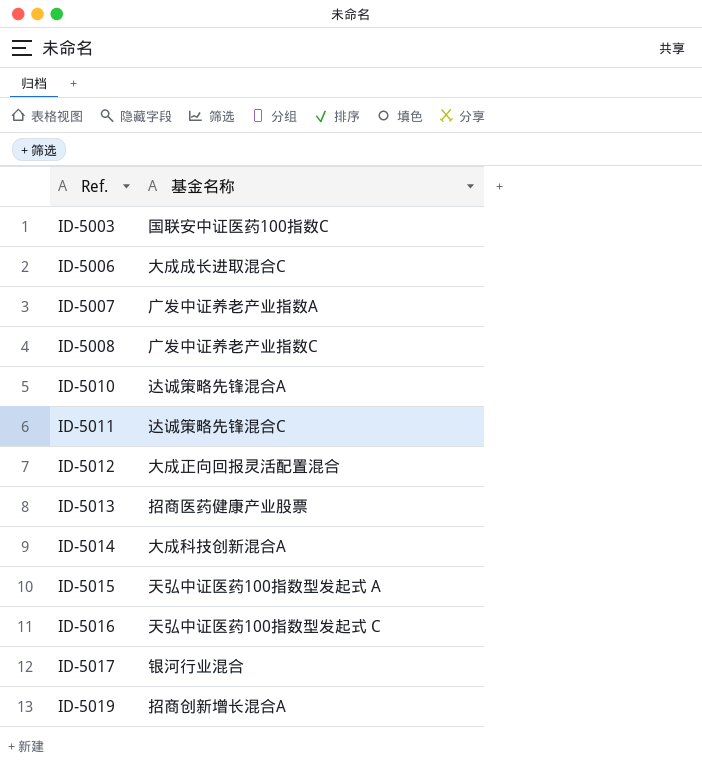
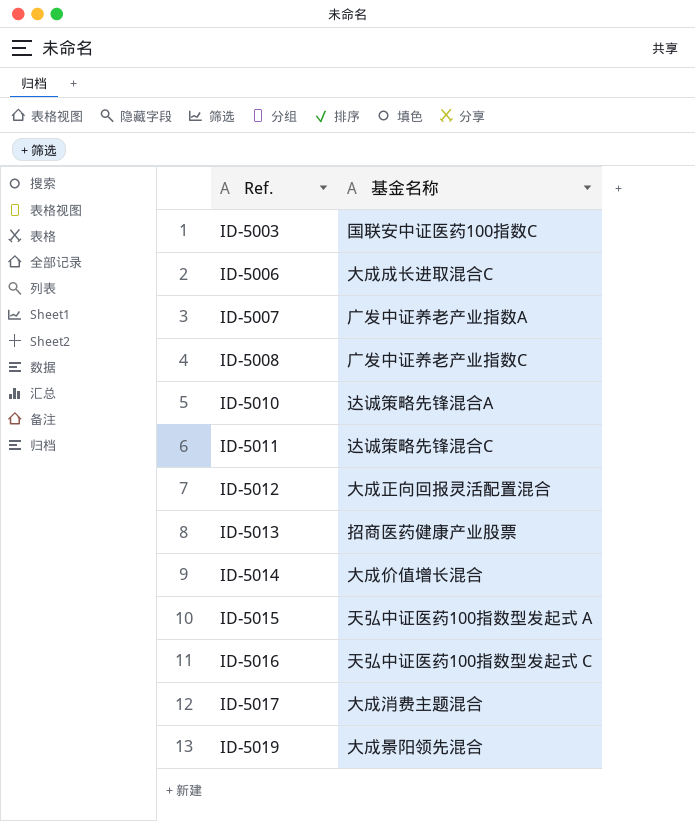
ID-5014 | 基金名称: 大成科技创新混合A -> 大成价值增长混合
ID-5017 | 基金名称: 银河行业混合 -> 大成消费主题混合
ID-5019 | 基金名称: 招商创新增长混合A -> 大成景阳领先混合

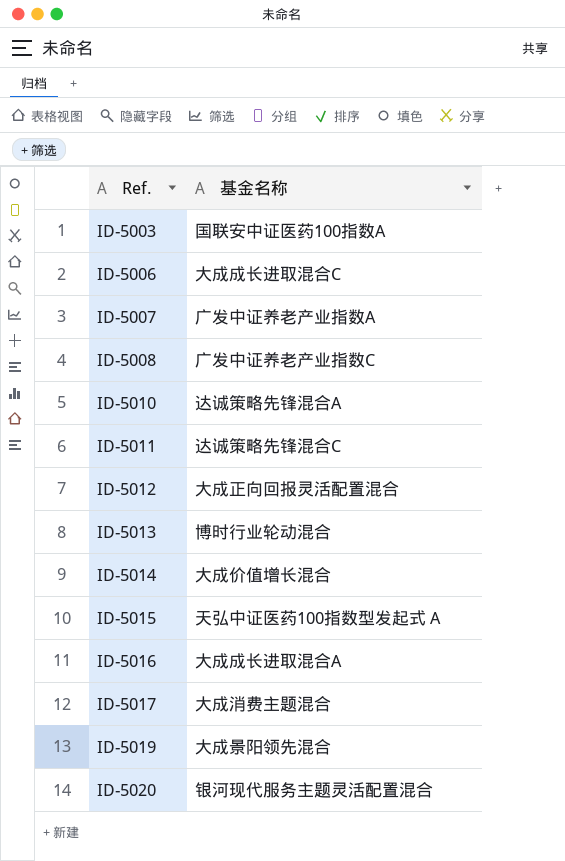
ID-5003 | 基金名称: 国联安中证医药100指数C -> 国联安中证医药100指数A
ID-5013 | 基金名称: 招商医药健康产业股票 -> 博时行业轮动混合
ID-5016 | 基金名称: 天弘中证医药100指数型发起式 C -> 大成成长进取混合A
row ID-5020: none -> 银河现代服务主题灵活配置混合

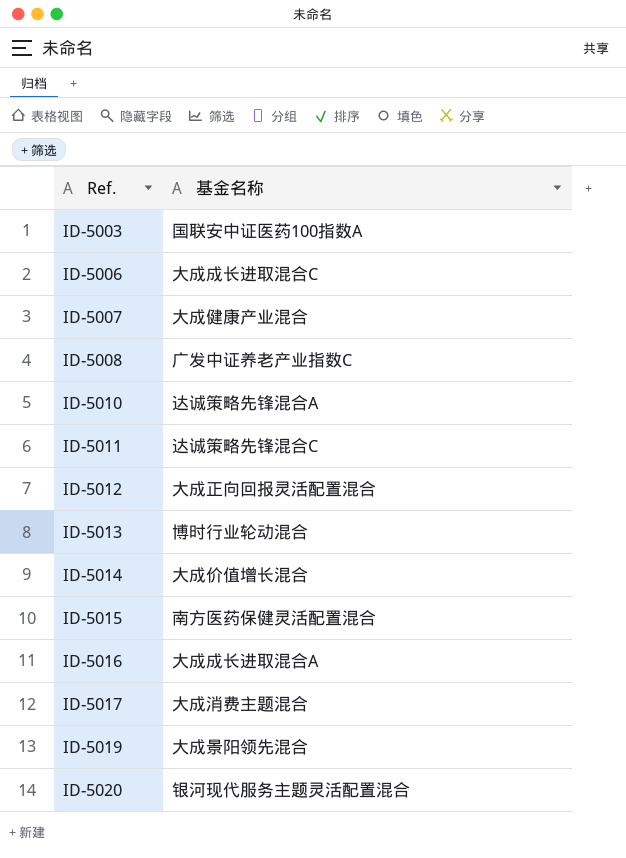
ID-5007 | 基金名称: 广发中证养老产业指数A -> 大成健康产业混合
ID-5015 | 基金名称: 天弘中证医药100指数型发起式 A -> 南方医药保健灵活配置混合

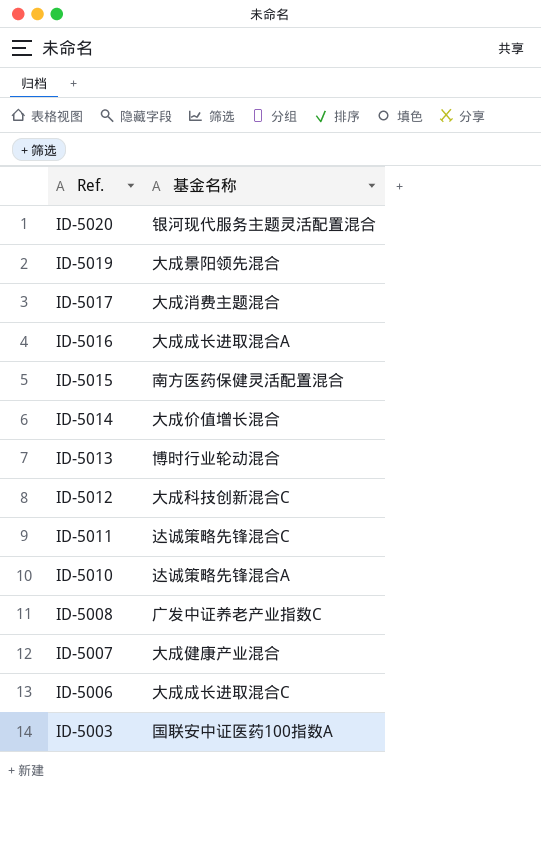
row order: Ref. ascending -> Ref. descending
ID-5012 | 基金名称: 大成正向回报灵活配置混合 -> 大成科技创新混合C

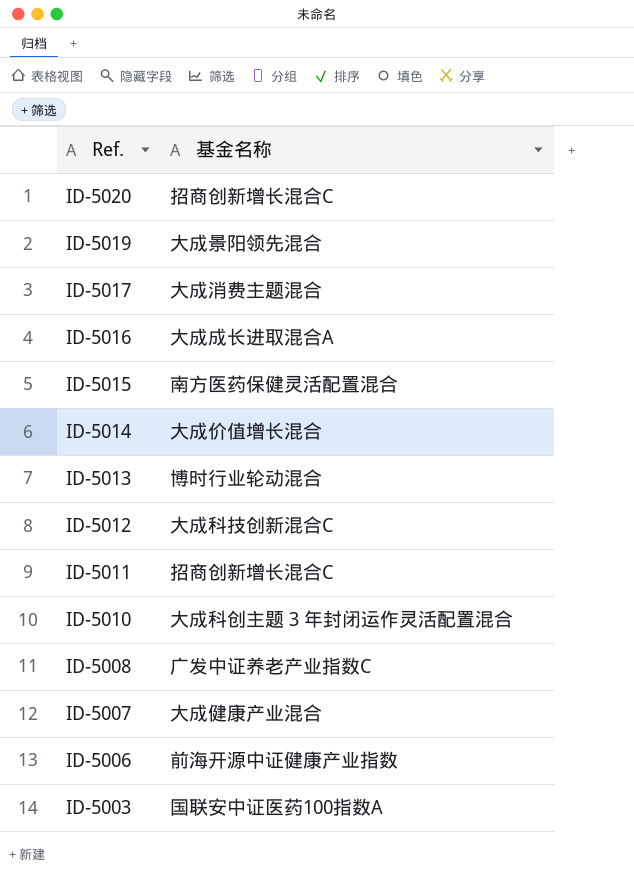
ID-5020 | 基金名称: 银河现代服务主题灵活配置混合 -> 招商创新增长混合C
ID-5011 | 基金名称: 达诚策略先锋混合C -> 招商创新增长混合C
ID-5010 | 基金名称: 达诚策略先锋混合A -> 大成科创主题 3 年封闭运作灵活配置混合
ID-5006 | 基金名称: 大成成长进取混合C -> 前海开源中证健康产业指数

